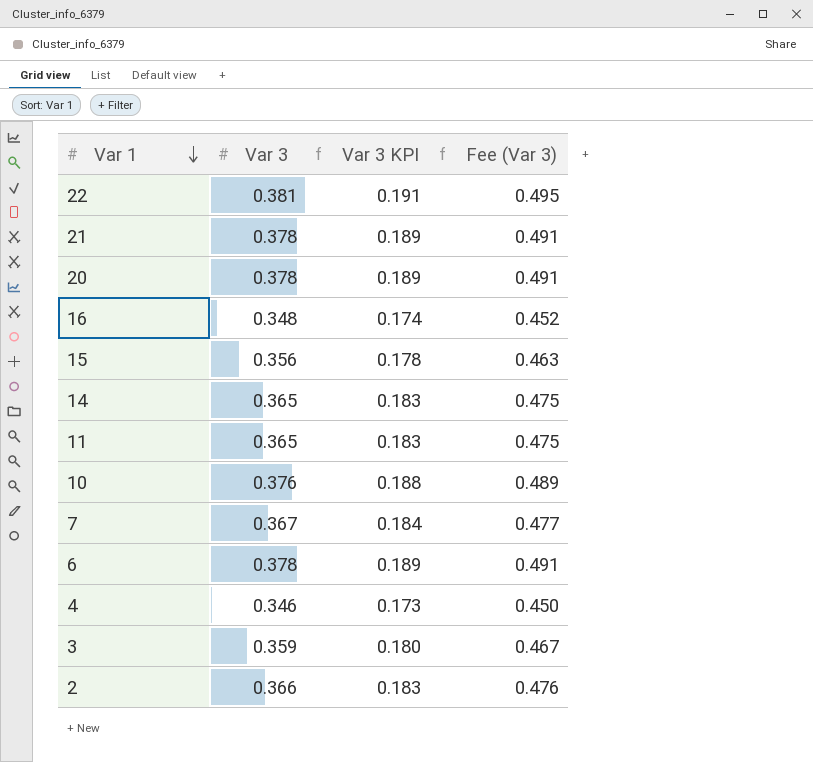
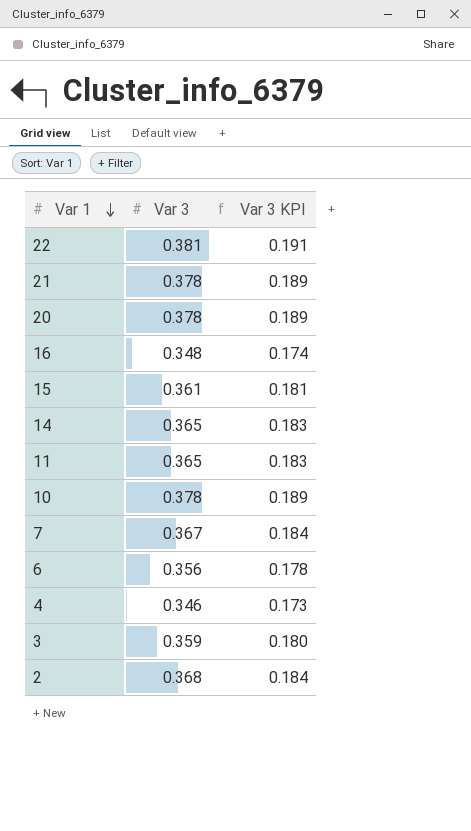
column Fee (Var 3) | formula: [Var 3] * 1.3 -> none
15 | Var 3: 0.356 -> 0.361
15 | Var 3 KPI: 0.178 -> 0.181
10 | Var 3: 0.376 -> 0.378
10 | Var 3 KPI: 0.188 -> 0.189
6 | Var 3: 0.378 -> 0.356
6 | Var 3 KPI: 0.189 -> 0.178
2 | Var 3: 0.366 -> 0.368
2 | Var 3 KPI: 0.183 -> 0.184

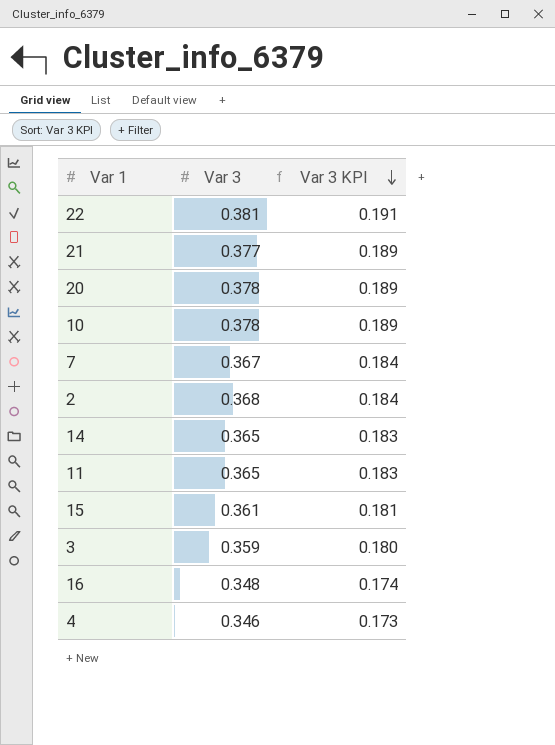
row order: Var 1 descending -> Var 3 KPI descending
row 6: 0.356 | 0.178 -> none
21 | Var 3: 0.378 -> 0.377

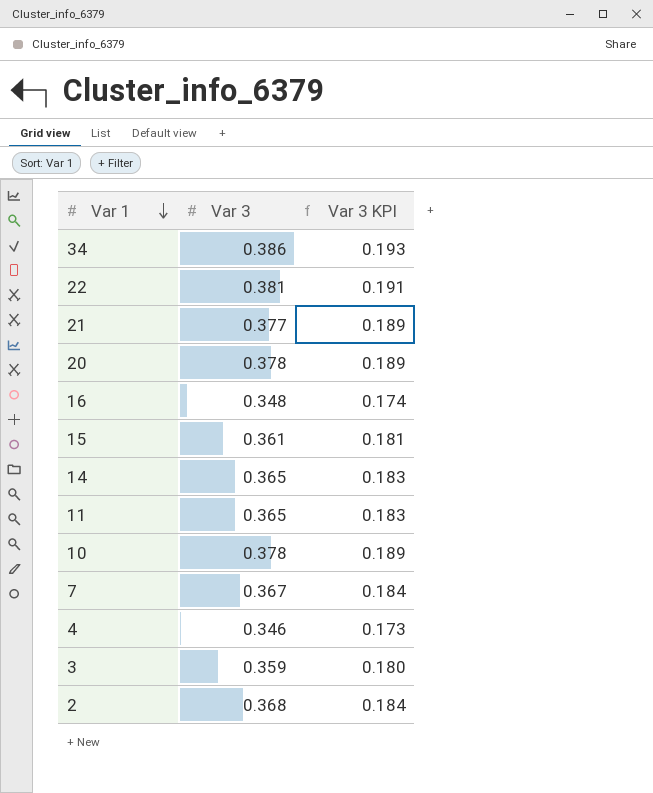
row order: Var 3 KPI descending -> Var 1 descending
row 34: none -> 0.386 | 0.193

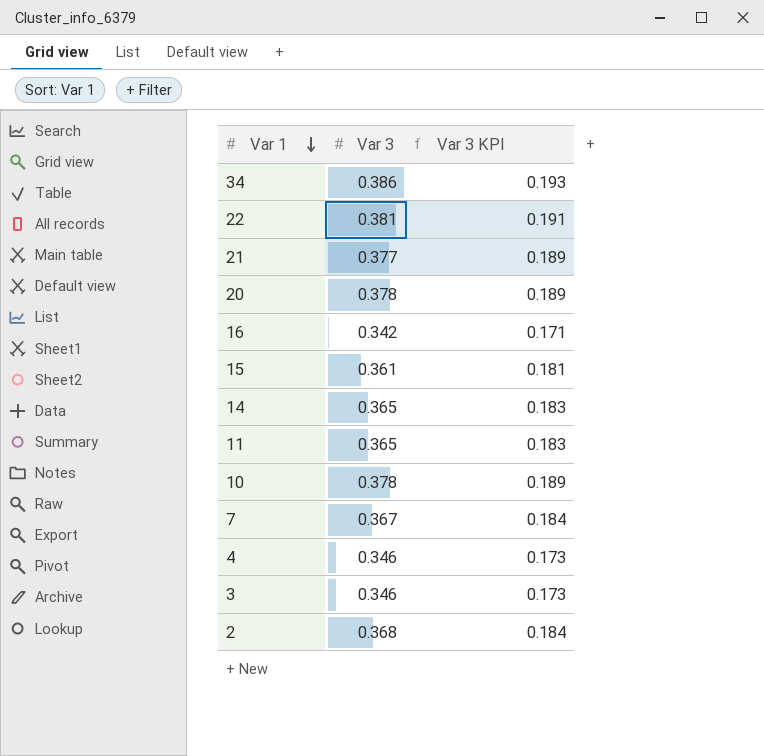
16 | Var 3: 0.348 -> 0.342
16 | Var 3 KPI: 0.174 -> 0.171
3 | Var 3: 0.359 -> 0.346
3 | Var 3 KPI: 0.180 -> 0.173

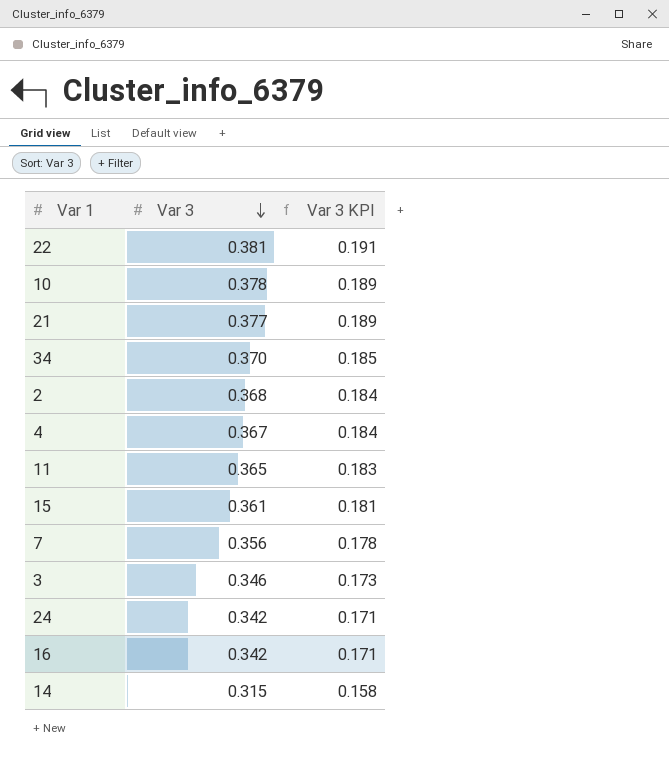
row order: Var 1 descending -> Var 3 descending
row 20: 0.378 | 0.189 -> none
34 | Var 3: 0.386 -> 0.370
34 | Var 3 KPI: 0.193 -> 0.185
4 | Var 3: 0.346 -> 0.367
4 | Var 3 KPI: 0.173 -> 0.184
7 | Var 3: 0.367 -> 0.356
7 | Var 3 KPI: 0.184 -> 0.178
row 24: none -> 0.342 | 0.171
14 | Var 3: 0.365 -> 0.315
14 | Var 3 KPI: 0.183 -> 0.158

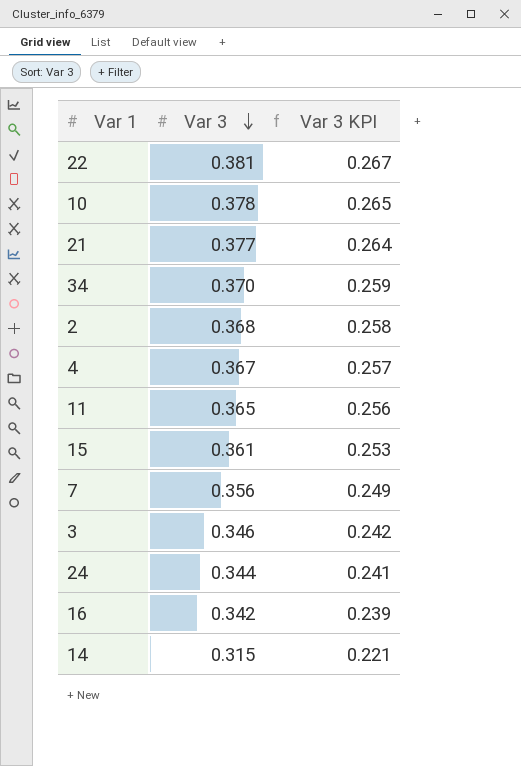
column Var 3 KPI | formula: [Var 3] * 0.5 -> [Var 3] * 0.7
24 | Var 3: 0.342 -> 0.344

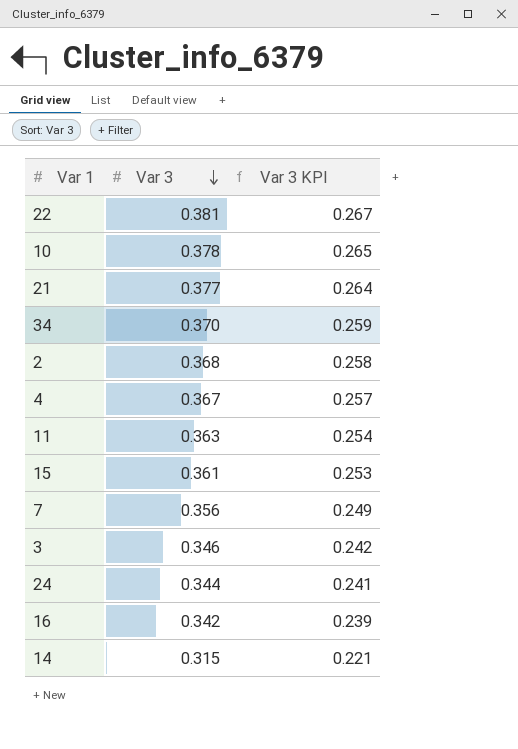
11 | Var 3: 0.365 -> 0.363
11 | Var 3 KPI: 0.256 -> 0.254

